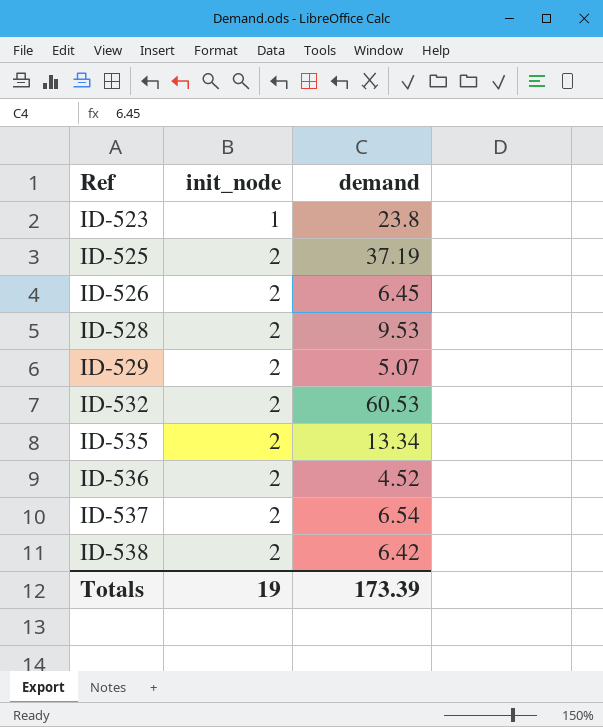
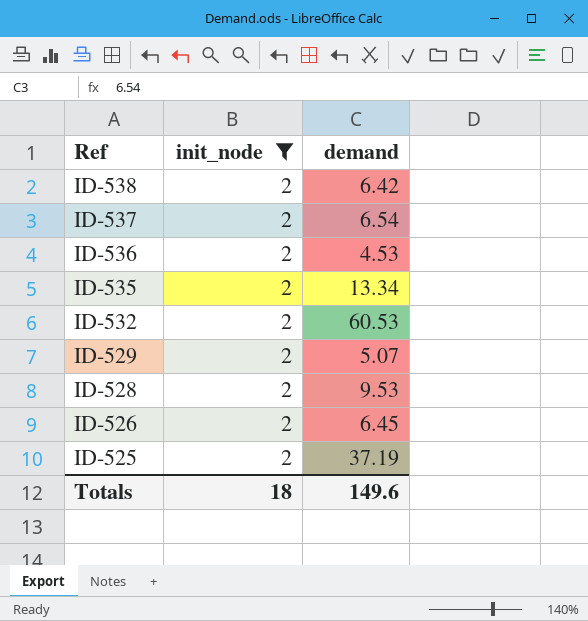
filter: none -> init_node = 2
row order: Ref ascending -> Ref descending
ID-536 | demand: 4.52 -> 4.53
Totals | init_node: 19 -> 18
Totals | demand: 173.39 -> 149.6

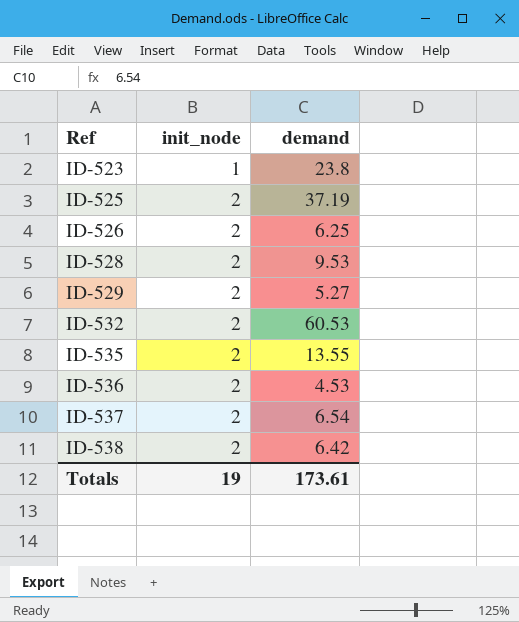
filter: init_node = 2 -> none
row order: Ref descending -> Ref ascending
ID-526 | demand: 6.45 -> 6.25
ID-529 | demand: 5.07 -> 5.27
ID-535 | demand: 13.34 -> 13.55
Totals | init_node: 18 -> 19
Totals | demand: 149.6 -> 173.61

